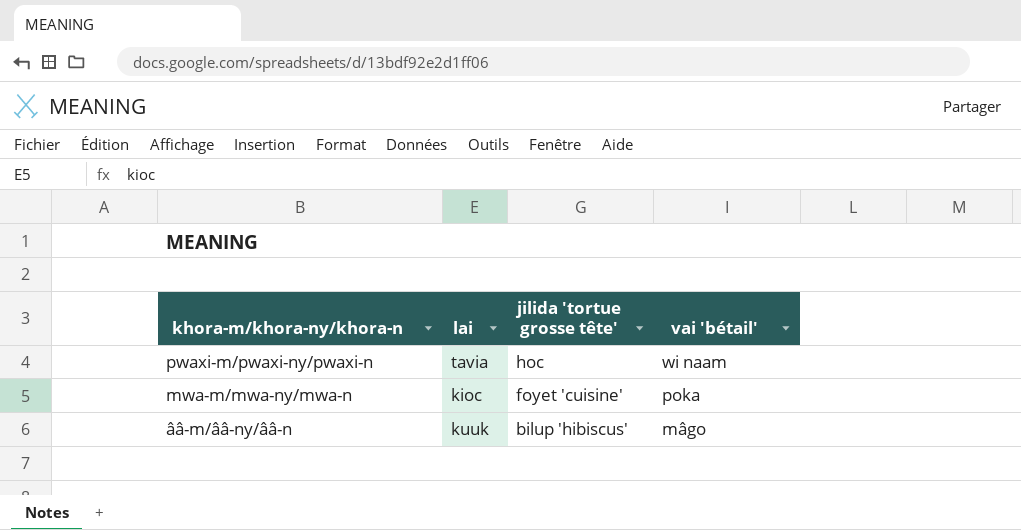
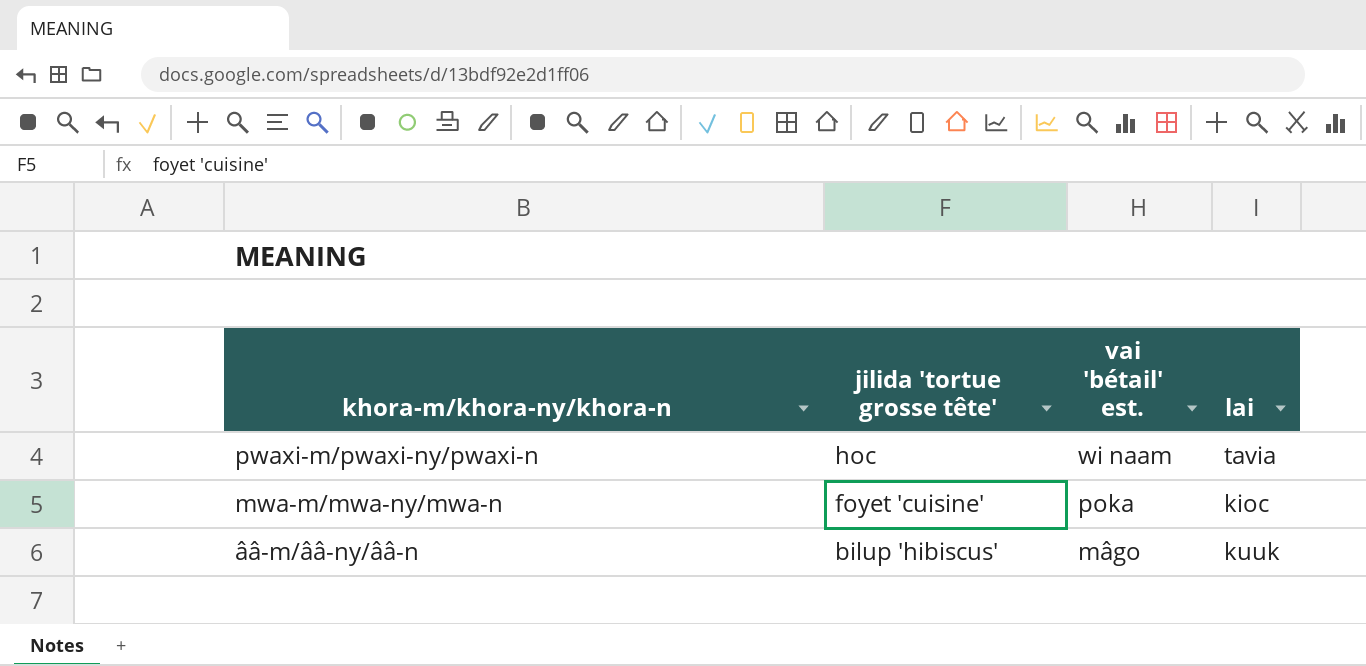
column name: vai 'bétail' -> vai 'bétail' est.
column lai | position: 2 -> 4

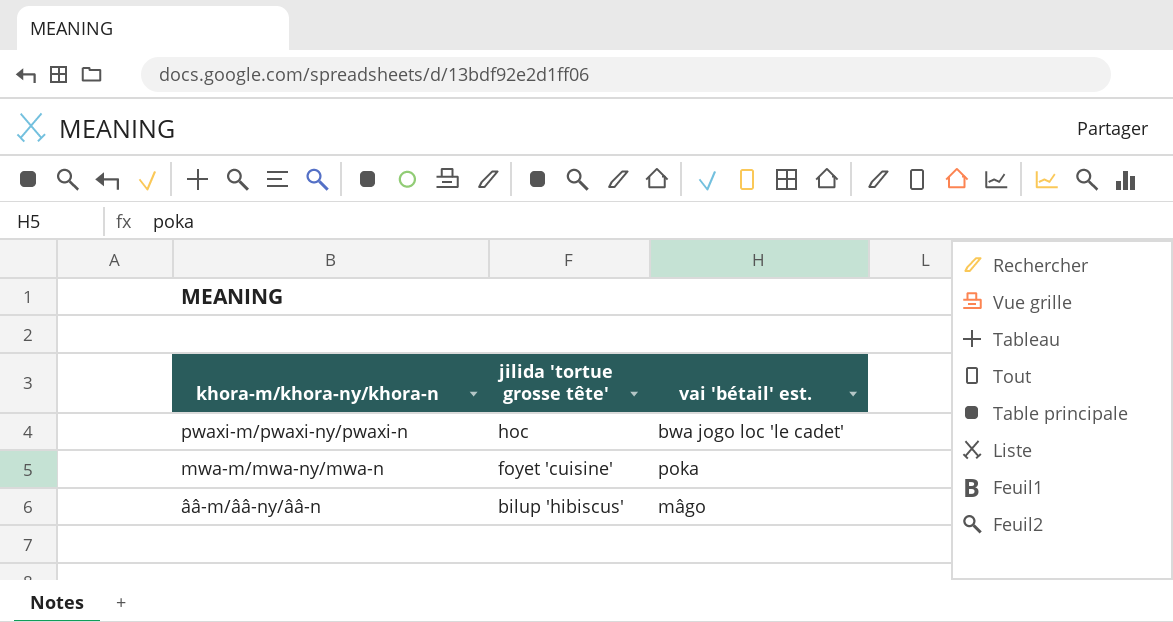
column lai | position: 4 -> none
pwaxi-m/pwaxi-ny/pwaxi-n | vai 'bétail' est.: wi naam -> bwa jogo loc 'le cadet'

